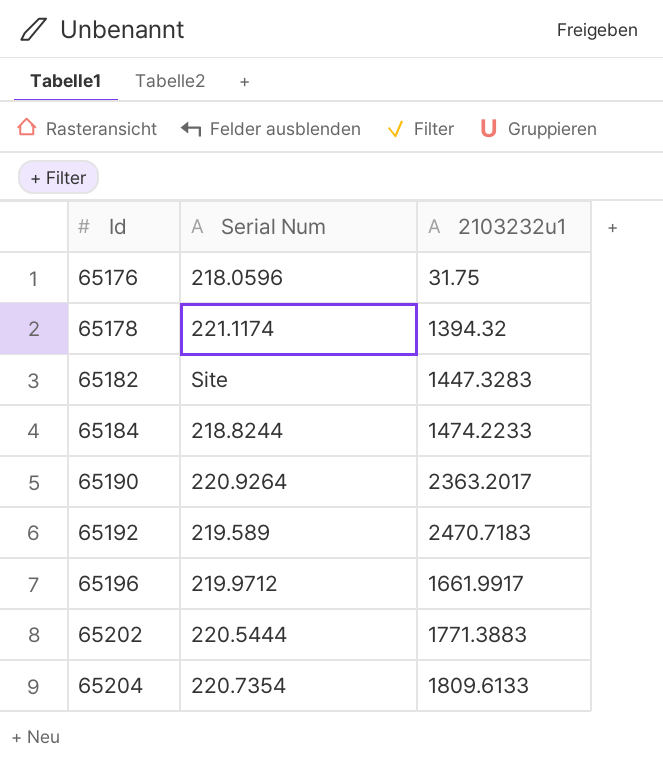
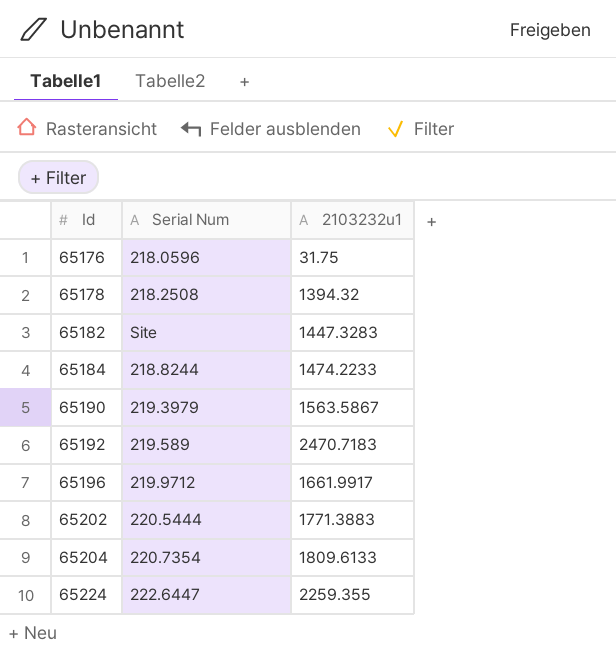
65178 | Serial Num: 221.1174 -> 218.2508
65190 | Serial Num: 220.9264 -> 219.3979
65190 | 2103232u1: 2363.2017 -> 1563.5867
row 65224: none -> 222.6447 | 2259.355

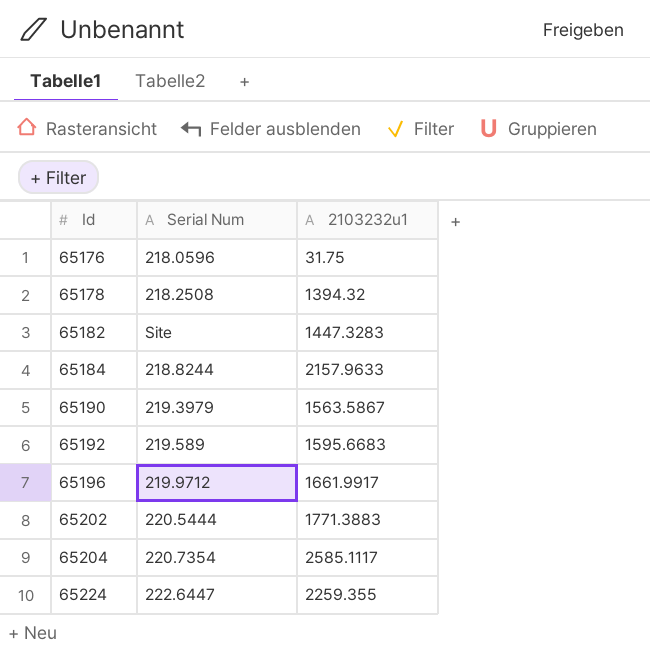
65184 | 2103232u1: 1474.2233 -> 2157.9633
65192 | 2103232u1: 2470.7183 -> 1595.6683
65204 | 2103232u1: 1809.6133 -> 2585.1117

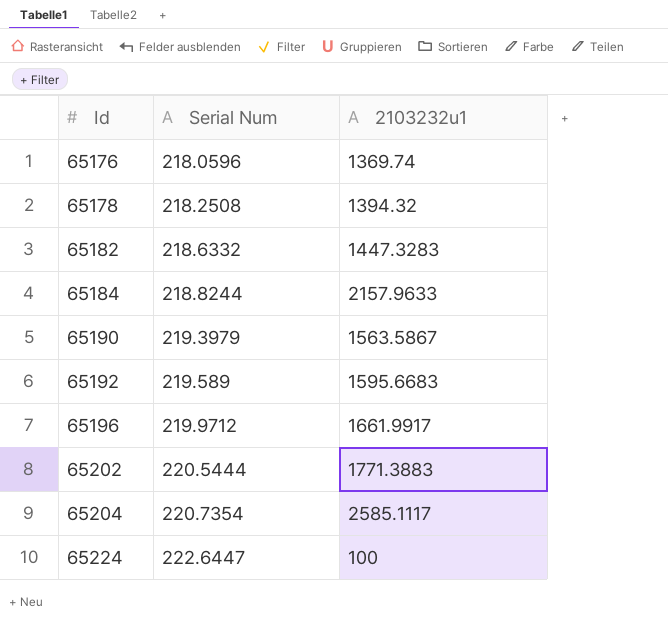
65176 | 2103232u1: 31.75 -> 1369.74
65182 | Serial Num: Site -> 218.6332
65224 | 2103232u1: 2259.355 -> 100

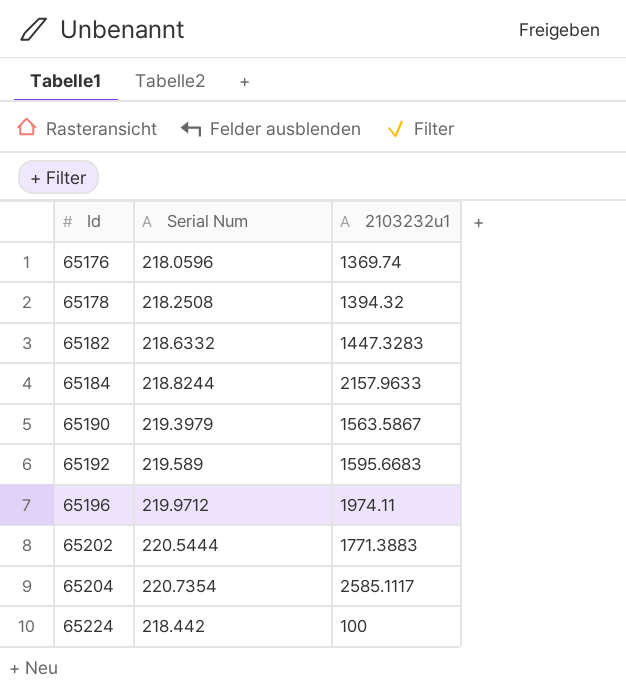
65196 | 2103232u1: 1661.9917 -> 1974.11
65224 | Serial Num: 222.6447 -> 218.442

